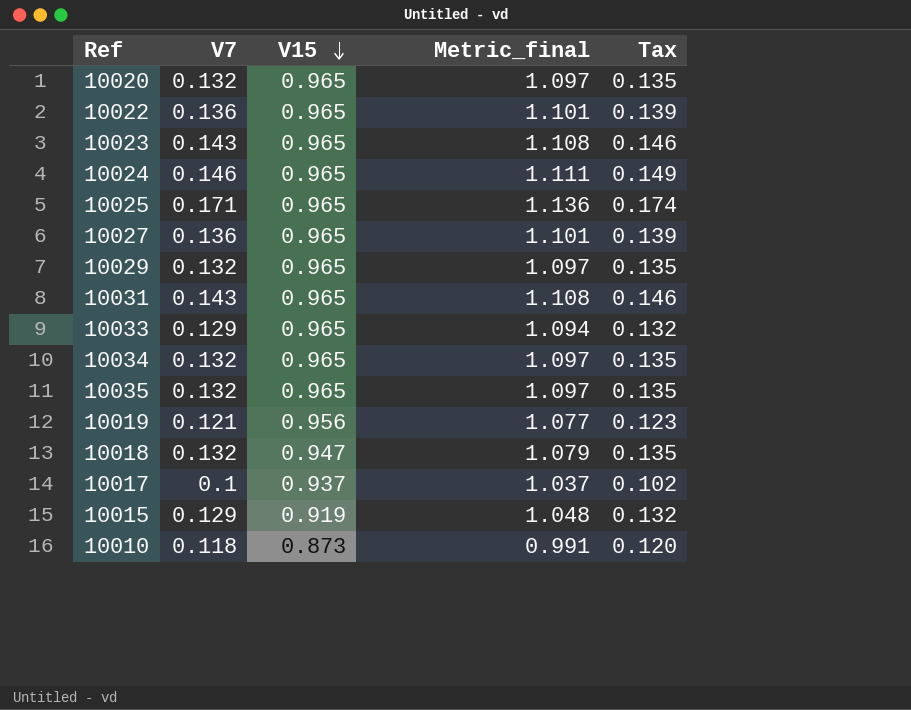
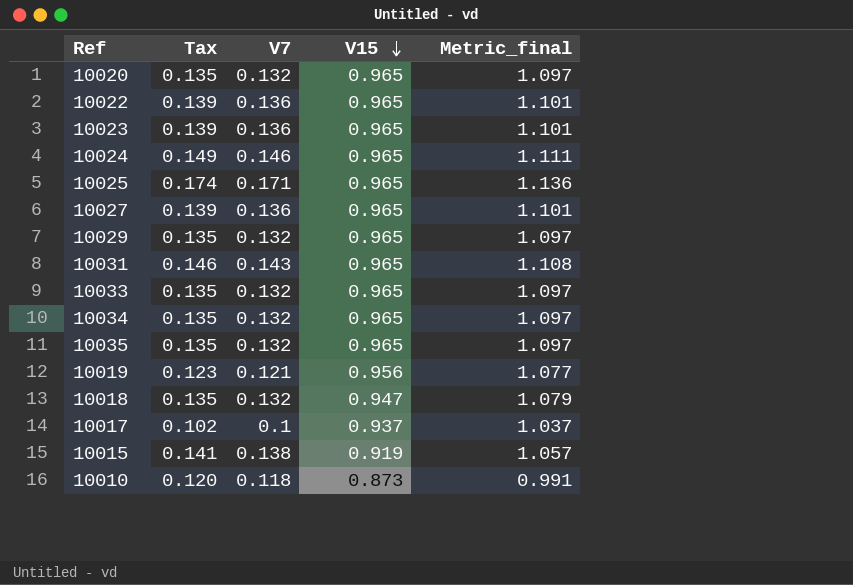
column Tax | position: 5 -> 2
10023 | Tax: 0.146 -> 0.139
10023 | V7: 0.143 -> 0.136
10023 | Metric_final: 1.108 -> 1.101
10033 | Tax: 0.132 -> 0.135
10033 | V7: 0.129 -> 0.132
10033 | Metric_final: 1.094 -> 1.097
10015 | Tax: 0.132 -> 0.141
10015 | V7: 0.129 -> 0.138
10015 | Metric_final: 1.048 -> 1.057

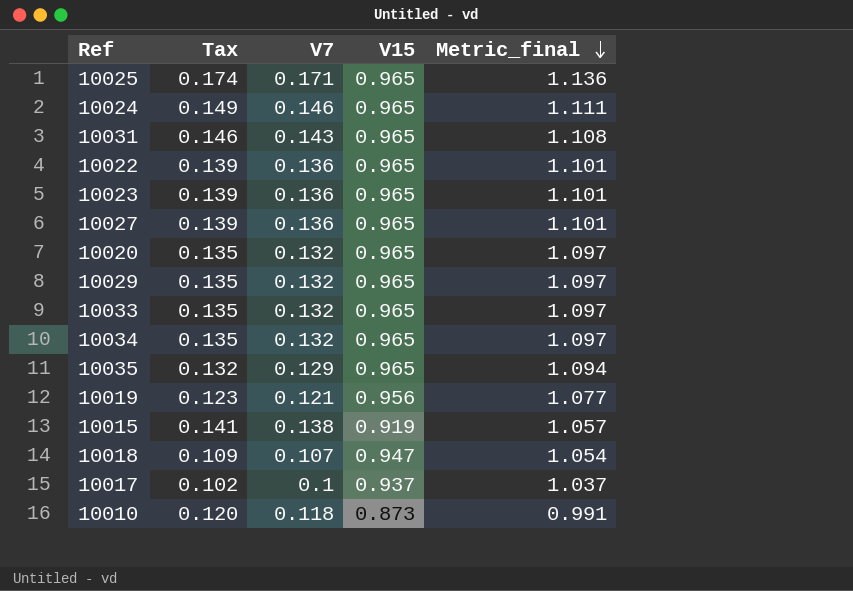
row order: V15 descending -> Metric_final descending
10035 | Tax: 0.135 -> 0.132
10035 | V7: 0.132 -> 0.129
10035 | Metric_final: 1.097 -> 1.094
10018 | Tax: 0.135 -> 0.109
10018 | V7: 0.132 -> 0.107
10018 | Metric_final: 1.079 -> 1.054

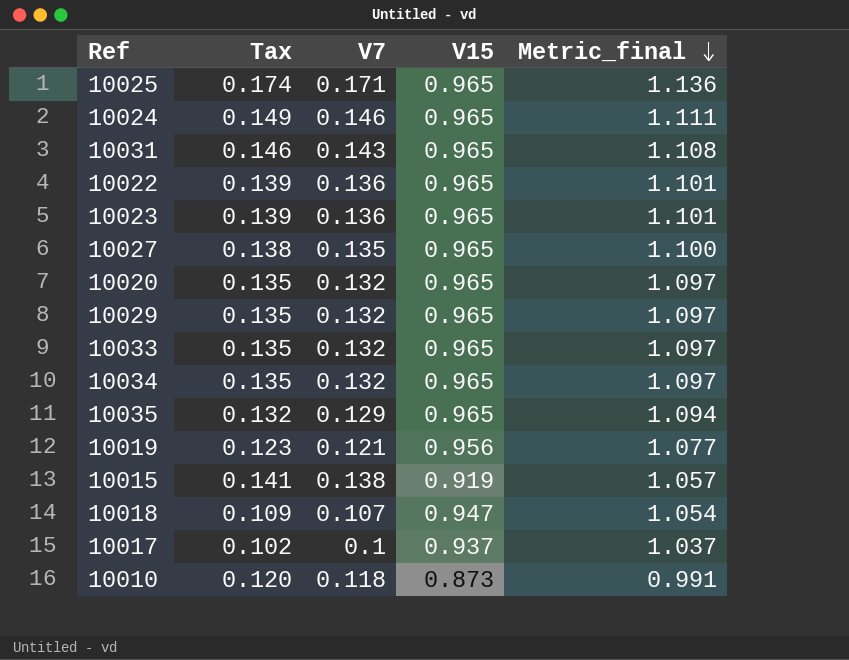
10027 | Tax: 0.139 -> 0.138
10027 | V7: 0.136 -> 0.135
10027 | Metric_final: 1.101 -> 1.100

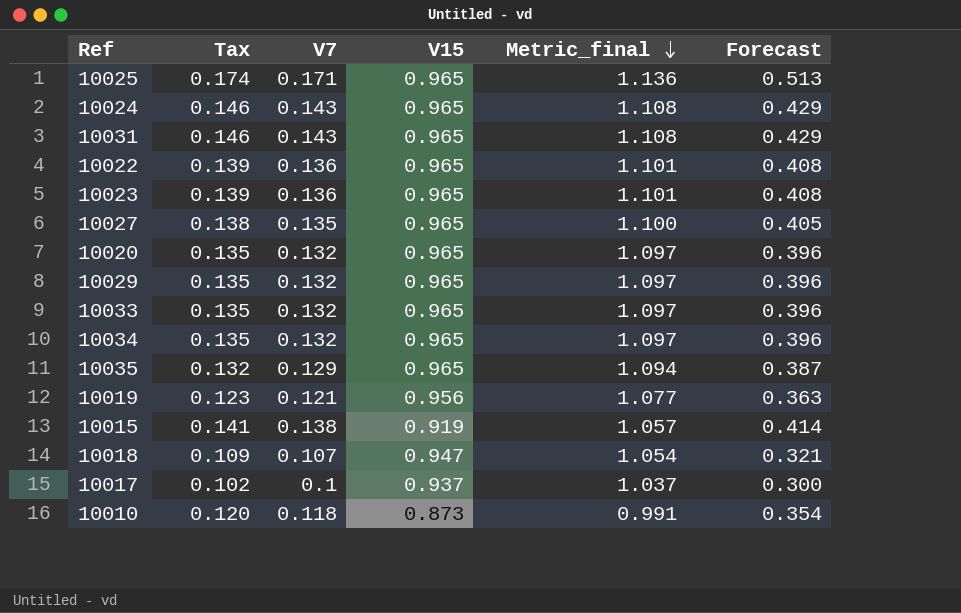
column Forecast | formula: none -> [V7] * 3
10024 | Tax: 0.149 -> 0.146
10024 | V7: 0.146 -> 0.143
10024 | Metric_final: 1.111 -> 1.108

